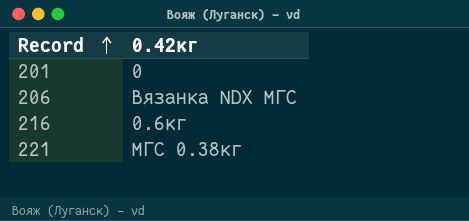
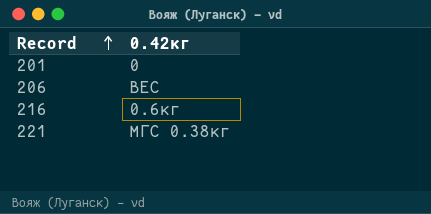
206 | 0.42кг: Вязанка NDX МГС -> ВЕС

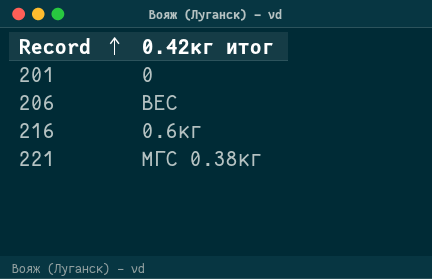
column name: 0.42кг -> 0.42кг итог

